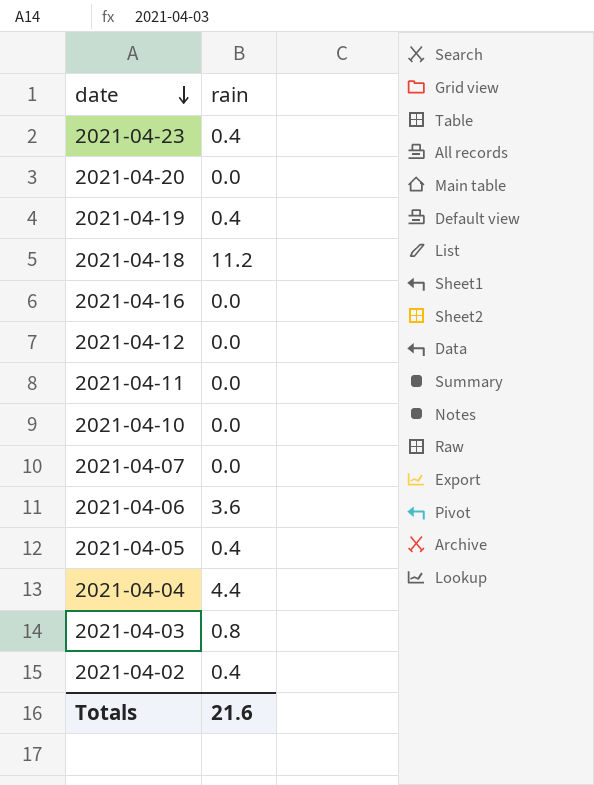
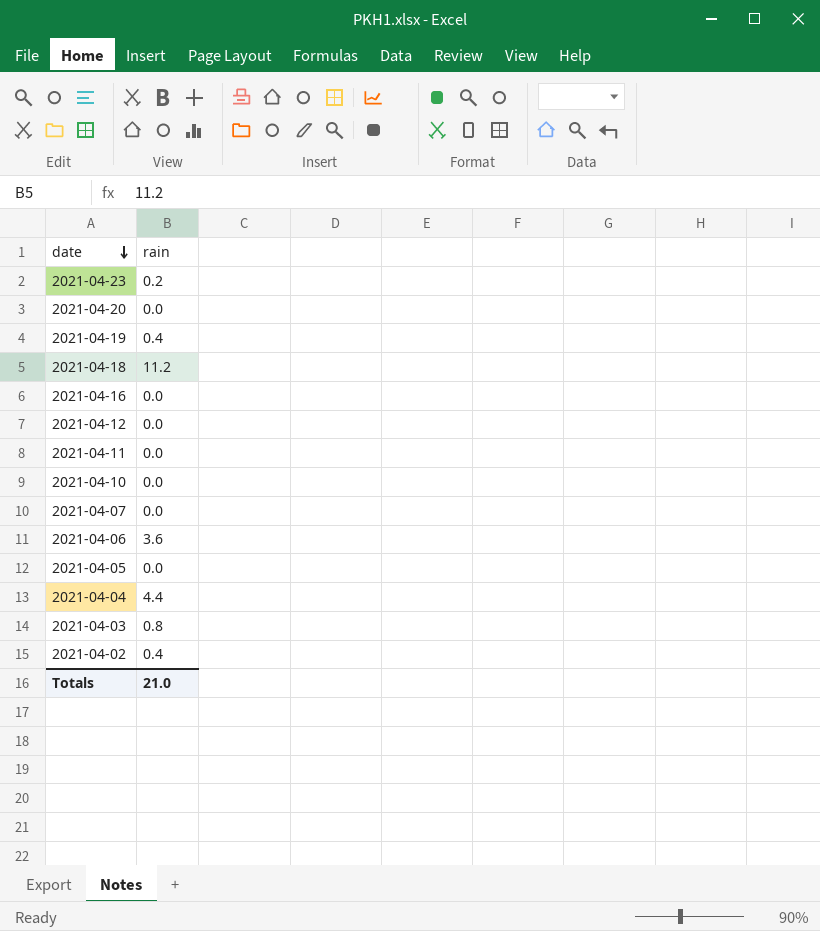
2021-04-23 | rain: 0.4 -> 0.2
2021-04-05 | rain: 0.4 -> 0.0
Totals | rain: 21.6 -> 21.0

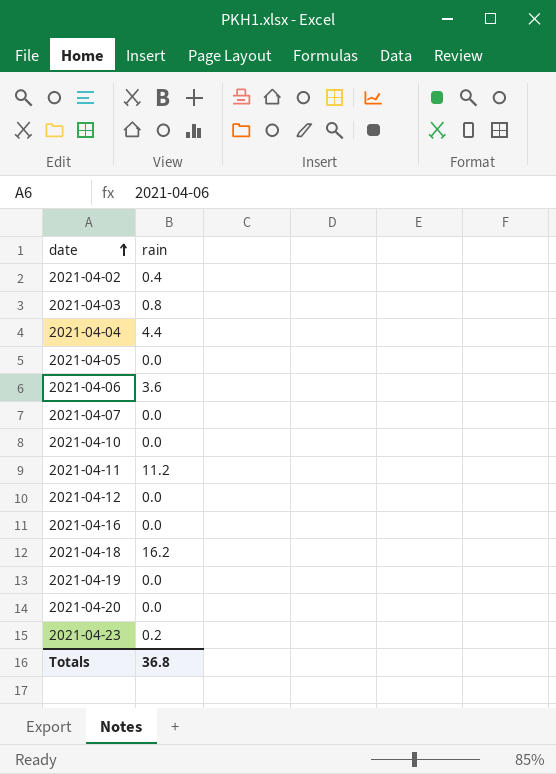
row order: date descending -> date ascending
2021-04-11 | rain: 0.0 -> 11.2
2021-04-18 | rain: 11.2 -> 16.2
2021-04-19 | rain: 0.4 -> 0.0
Totals | rain: 21.0 -> 36.8

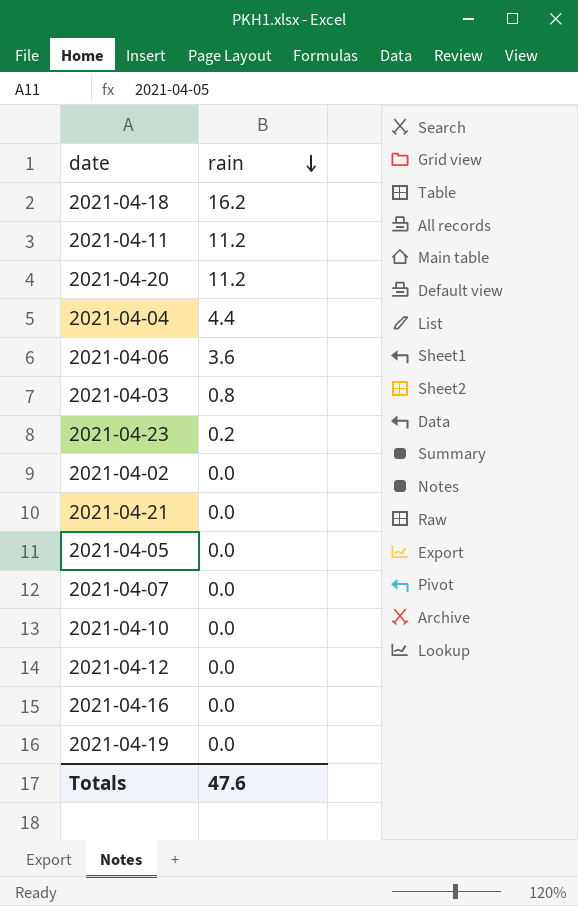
row order: date ascending -> rain descending
2021-04-20 | rain: 0.0 -> 11.2
2021-04-02 | rain: 0.4 -> 0.0
row 2021-04-21: none -> 0.0
Totals | rain: 36.8 -> 47.6

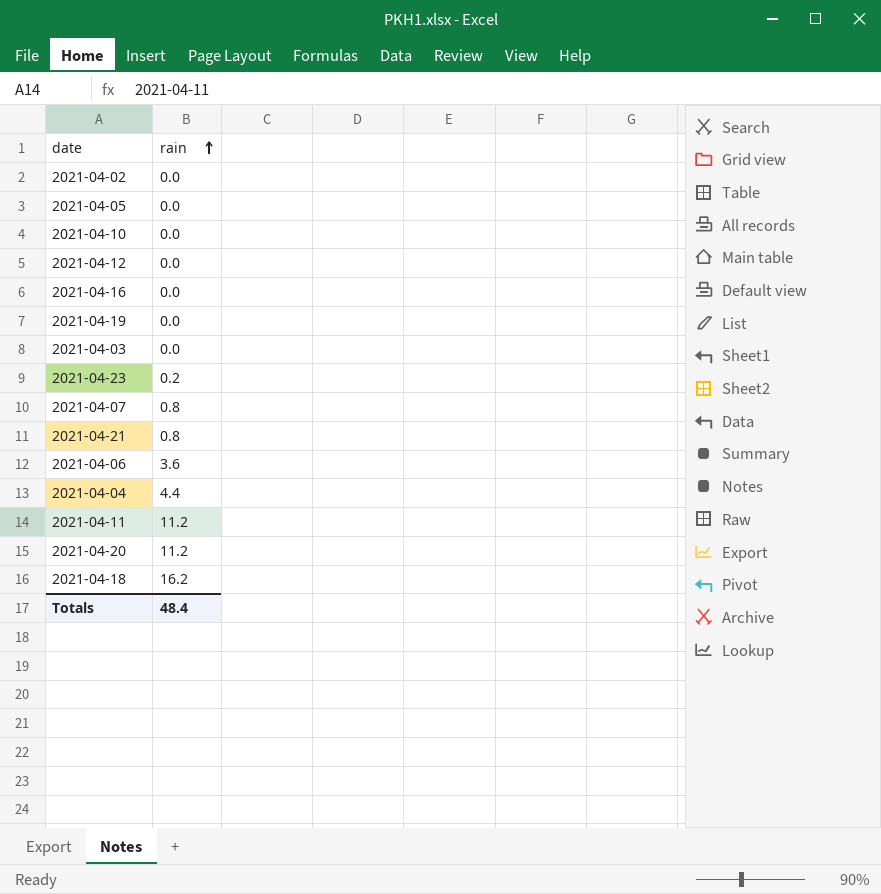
row order: rain descending -> rain ascending
2021-04-03 | rain: 0.8 -> 0.0
2021-04-07 | rain: 0.0 -> 0.8
2021-04-21 | rain: 0.0 -> 0.8
Totals | rain: 47.6 -> 48.4

